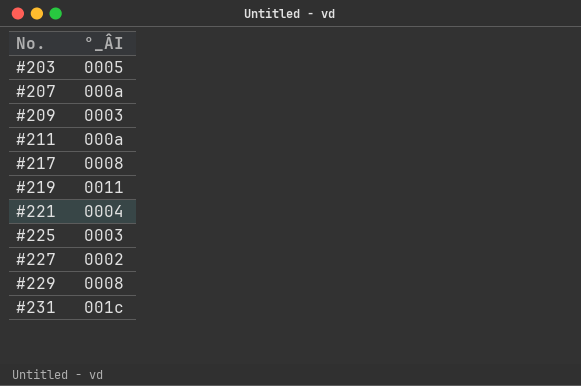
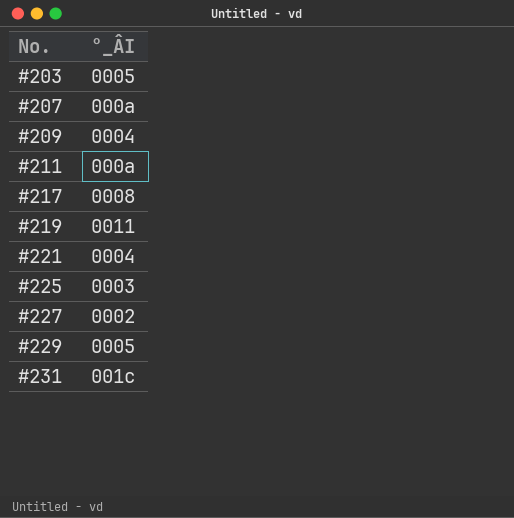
#209 | °_ÂI: 0003 -> 0004
#229 | °_ÂI: 0008 -> 0005

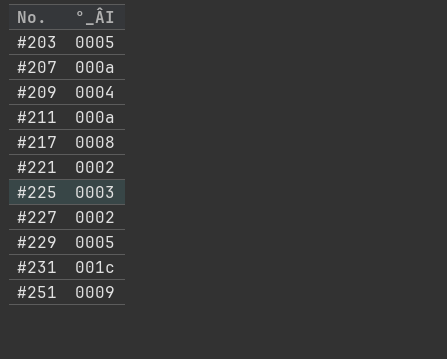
row #219: 0011 -> none
#221 | °_ÂI: 0004 -> 0002
row #251: none -> 0009

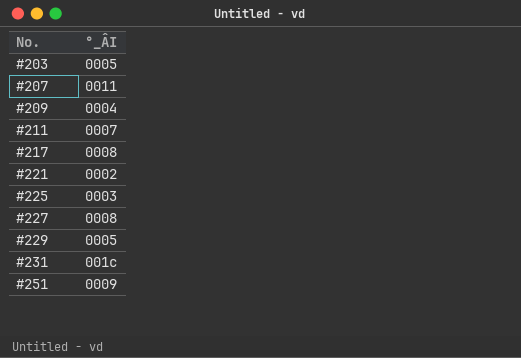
#207 | °_ÂI: 000a -> 0011
#211 | °_ÂI: 000a -> 0007
#227 | °_ÂI: 0002 -> 0008

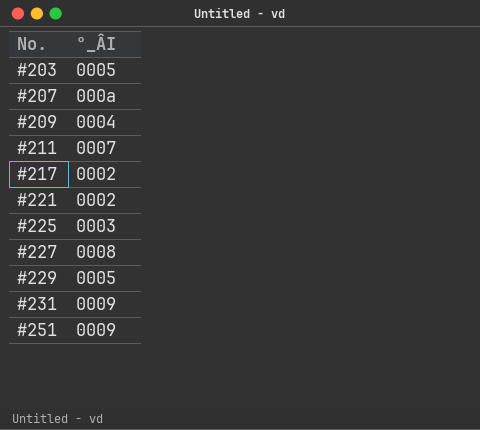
#207 | °_ÂI: 0011 -> 000a
#217 | °_ÂI: 0008 -> 0002
#231 | °_ÂI: 001c -> 0009

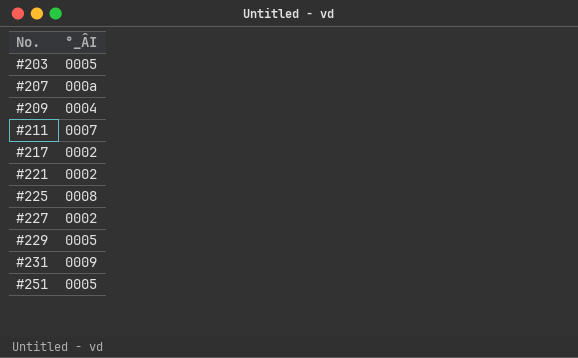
#225 | °_ÂI: 0003 -> 0008
#227 | °_ÂI: 0008 -> 0002
#251 | °_ÂI: 0009 -> 0005

